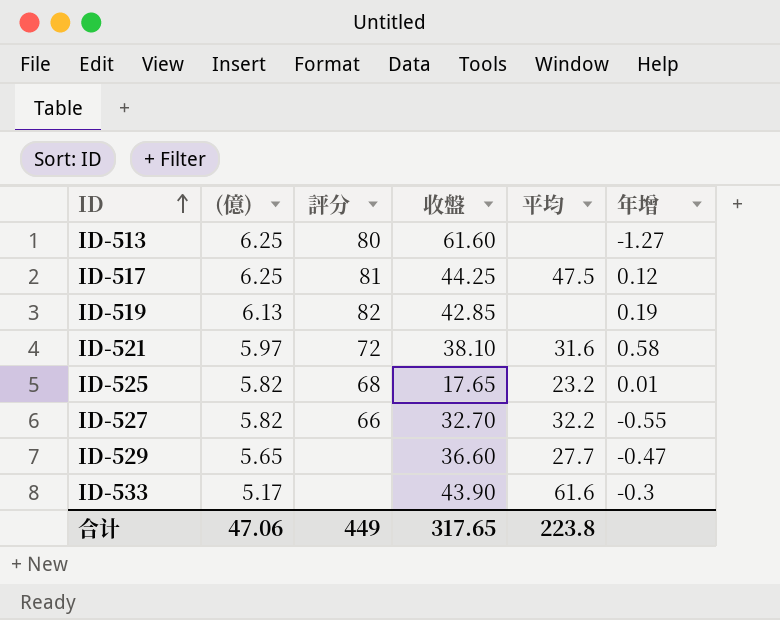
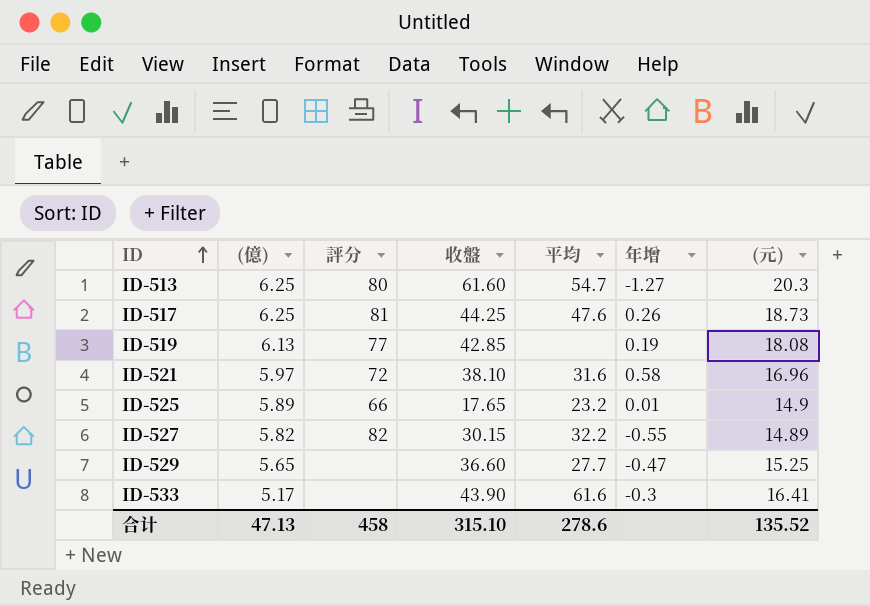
column (元) | position: none -> 7
ID-513 | 平均: none -> 54.7
ID-517 | 平均: 47.5 -> 47.6
ID-517 | 年增: 0.12 -> 0.26
ID-519 | 評分: 82 -> 77
ID-525 | (億): 5.82 -> 5.89
ID-525 | 評分: 68 -> 66
ID-527 | 評分: 66 -> 82
ID-527 | 收盤: 32.70 -> 30.15
合计 | (億): 47.06 -> 47.13
合计 | 評分: 449 -> 458
合计 | 收盤: 317.65 -> 315.10
合计 | 平均: 223.8 -> 278.6

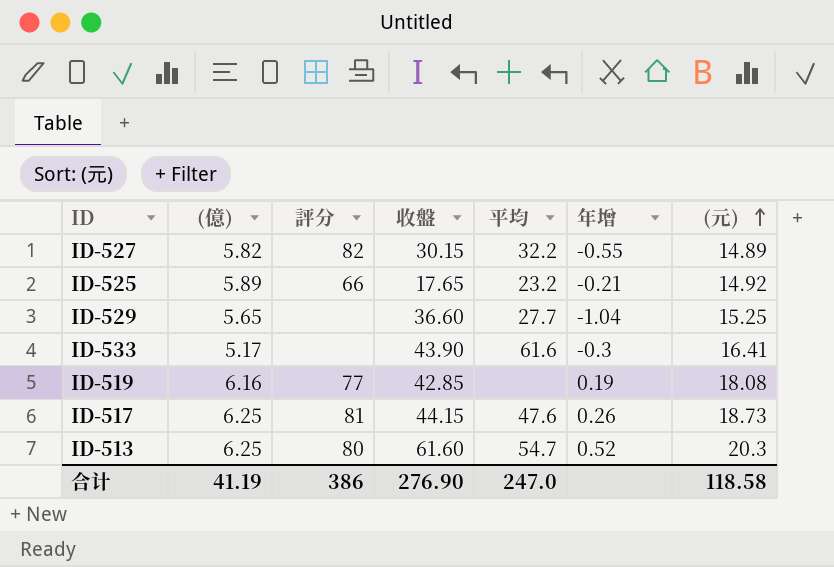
row order: ID ascending -> (元) ascending
row ID-521: 5.97 | 72 | 38.10 | 31.6 | 0.58 | 16.96 -> none
ID-525 | 年增: 0.01 -> -0.21
ID-525 | (元): 14.9 -> 14.92
ID-529 | 年增: -0.47 -> -1.04
ID-519 | (億): 6.13 -> 6.16
ID-517 | 收盤: 44.25 -> 44.15
ID-513 | 年增: -1.27 -> 0.52
合计 | (億): 47.13 -> 41.19
合计 | 評分: 458 -> 386
合计 | 收盤: 315.10 -> 276.90
合计 | 平均: 278.6 -> 247.0
合计 | (元): 135.52 -> 118.58

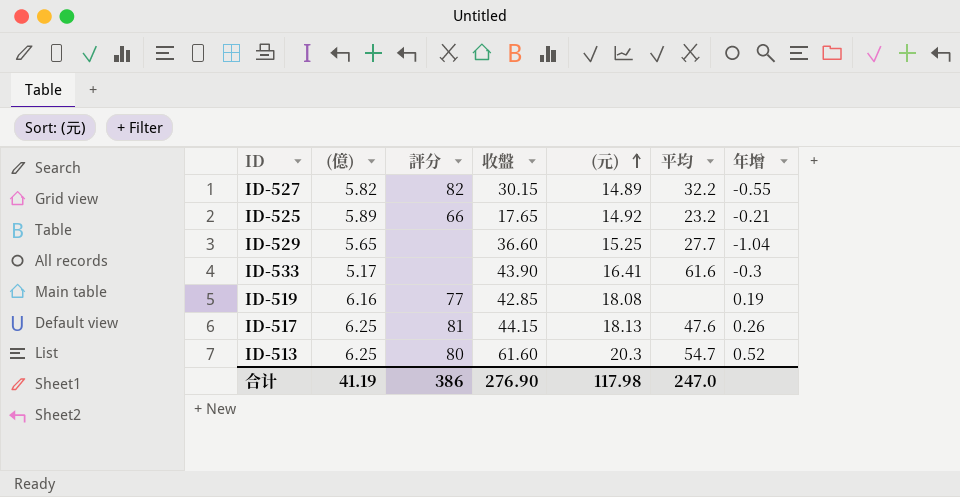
column (元) | position: 7 -> 5
ID-517 | (元): 18.73 -> 18.13
合计 | (元): 118.58 -> 117.98

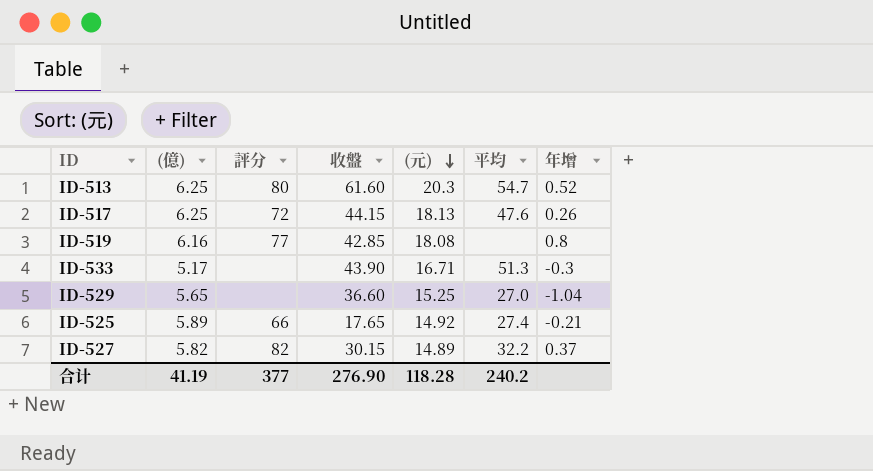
row order: (元) ascending -> (元) descending
ID-517 | 評分: 81 -> 72
ID-519 | 年增: 0.19 -> 0.8
ID-533 | (元): 16.41 -> 16.71
ID-533 | 平均: 61.6 -> 51.3
ID-529 | 平均: 27.7 -> 27.0
ID-525 | 平均: 23.2 -> 27.4
ID-527 | 年增: -0.55 -> 0.37
合计 | 評分: 386 -> 377
合计 | (元): 117.98 -> 118.28
合计 | 平均: 247.0 -> 240.2

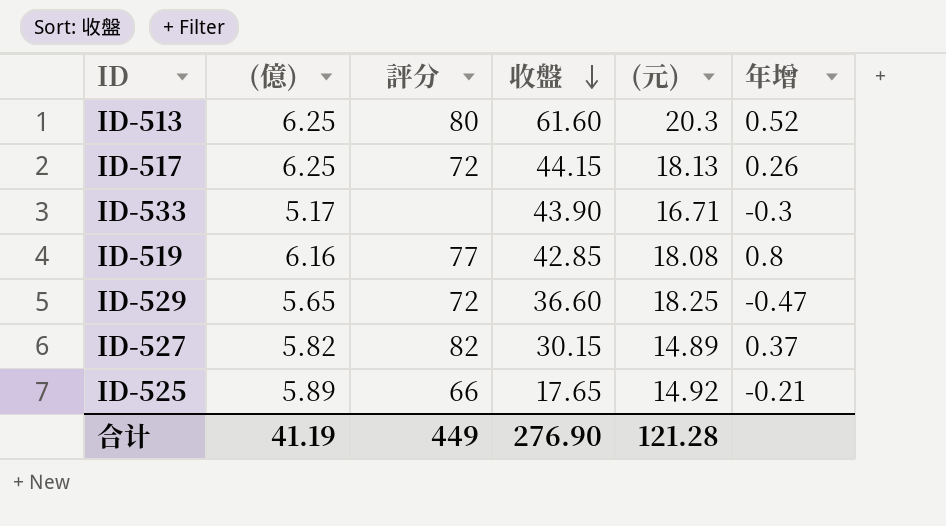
row order: (元) descending -> 收盤 descending
column 平均 | position: 6 -> none
ID-529 | 評分: none -> 72
ID-529 | (元): 15.25 -> 18.25
ID-529 | 年增: -1.04 -> -0.47
合计 | 評分: 377 -> 449
合计 | (元): 118.28 -> 121.28

